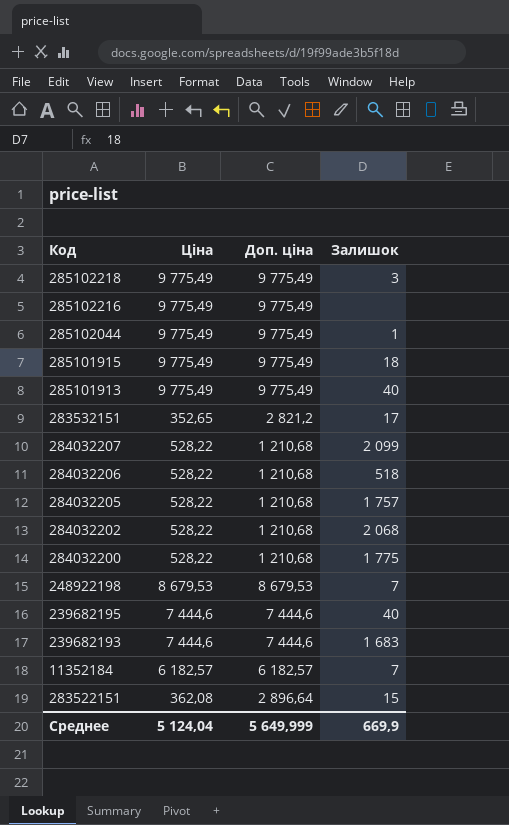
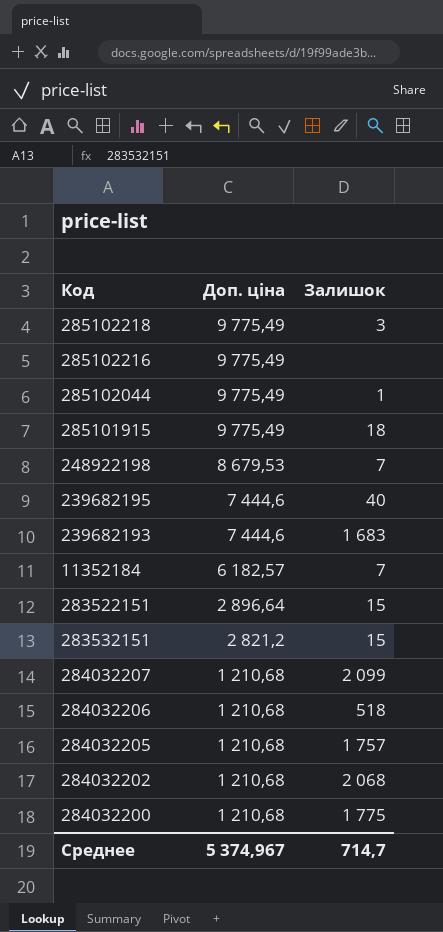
row order: none -> Доп. ціна descending
column Ціна | position: 2 -> none
row 285101913: 9 775,49 | 9 775,49 | 40 -> none
283532151 | Залишок: 17 -> 15
Среднее | Доп. ціна: 5 649,999 -> 5 374,967
Среднее | Залишок: 669,9 -> 714,7

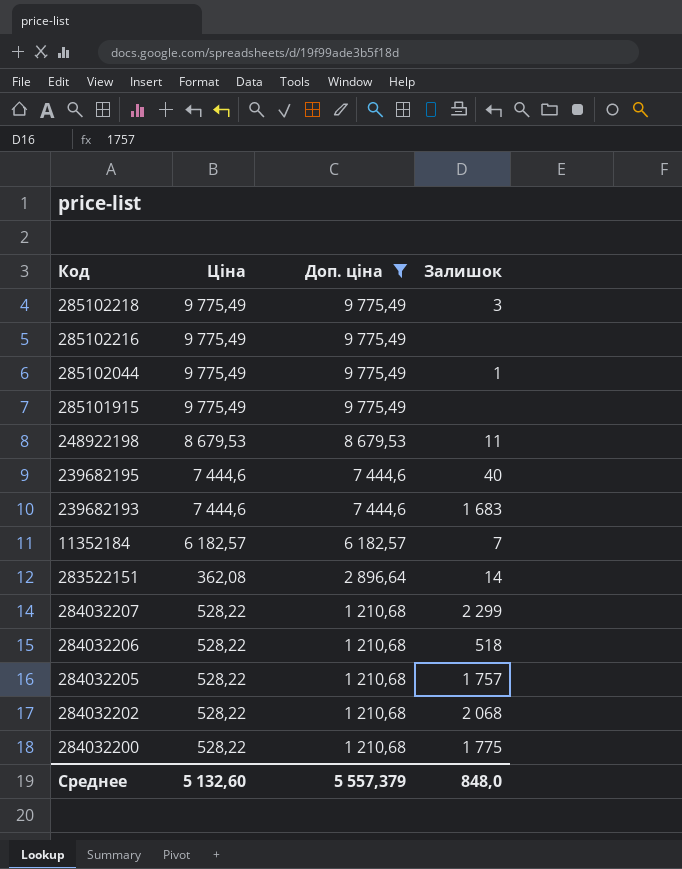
filter: none -> Доп. ціна != 2 821,2
column Ціна | position: none -> 2
285101915 | Залишок: 18 -> none
248922198 | Залишок: 7 -> 11
283522151 | Залишок: 15 -> 14
284032207 | Залишок: 2 099 -> 2 299
Среднее | Доп. ціна: 5 374,967 -> 5 557,379
Среднее | Залишок: 714,7 -> 848,0

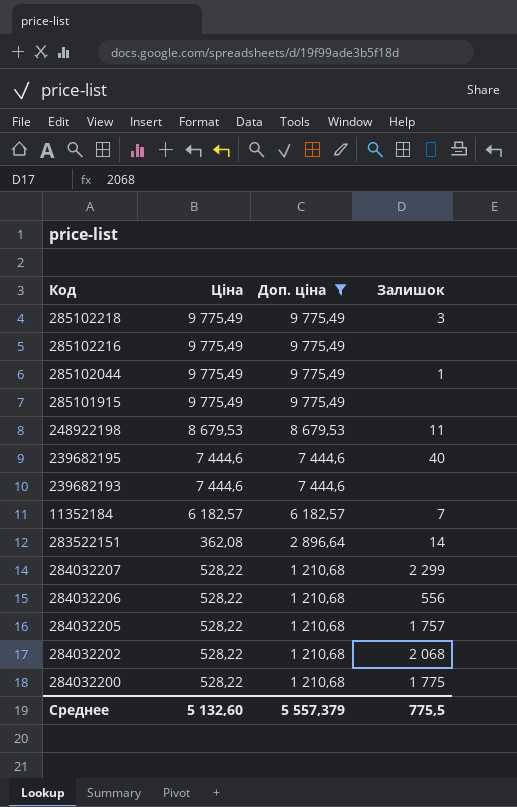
239682193 | Залишок: 1 683 -> none
284032206 | Залишок: 518 -> 556
Среднее | Залишок: 848,0 -> 775,5

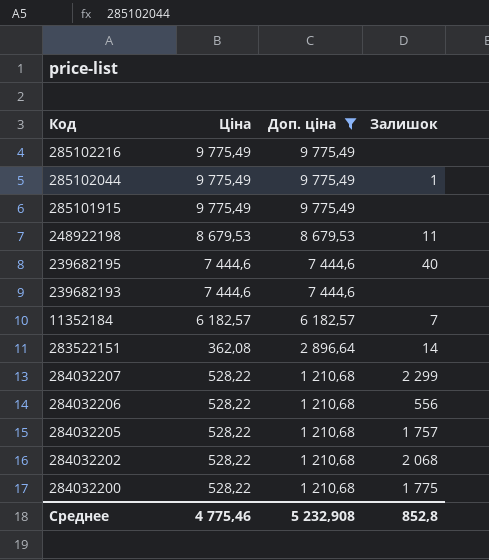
row 285102218: 9 775,49 | 9 775,49 | 3 -> none
Среднее | Ціна: 5 132,60 -> 4 775,46
Среднее | Доп. ціна: 5 557,379 -> 5 232,908
Среднее | Залишок: 775,5 -> 852,8

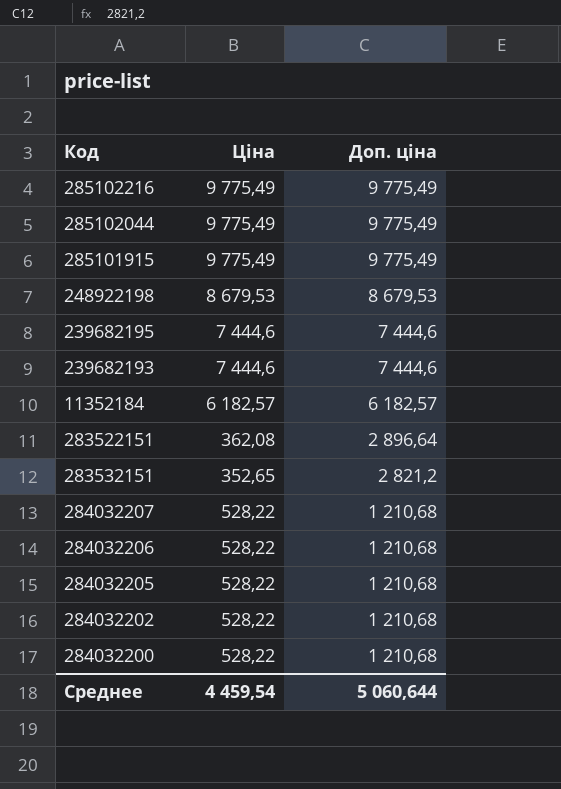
filter: Доп. ціна != 2 821,2 -> none
column Залишок | position: 4 -> none
Среднее | Ціна: 4 775,46 -> 4 459,54
Среднее | Доп. ціна: 5 232,908 -> 5 060,644

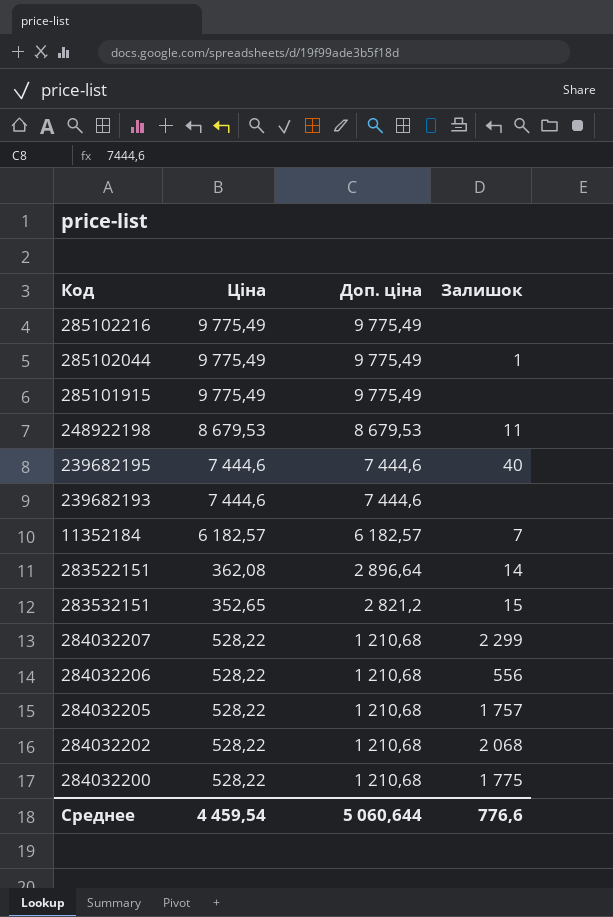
column Залишок | position: none -> 4

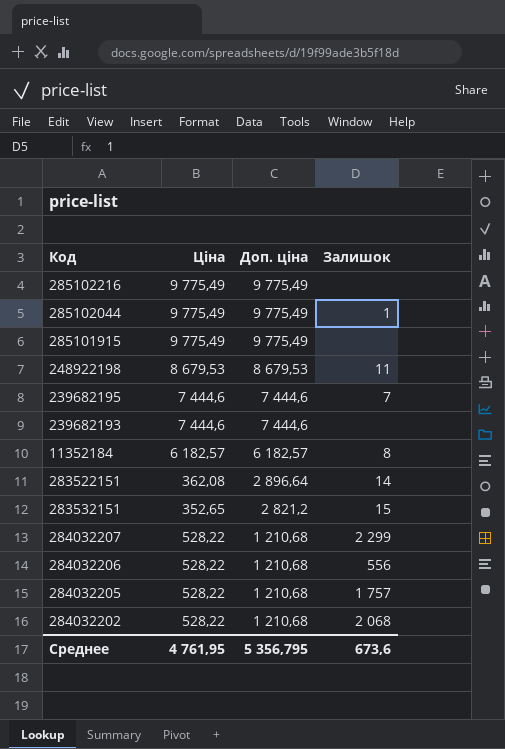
row 284032200: 528,22 | 1 210,68 | 1 775 -> none
239682195 | Залишок: 40 -> 7
11352184 | Залишок: 7 -> 8
Среднее | Ціна: 4 459,54 -> 4 761,95
Среднее | Доп. ціна: 5 060,644 -> 5 356,795
Среднее | Залишок: 776,6 -> 673,6

